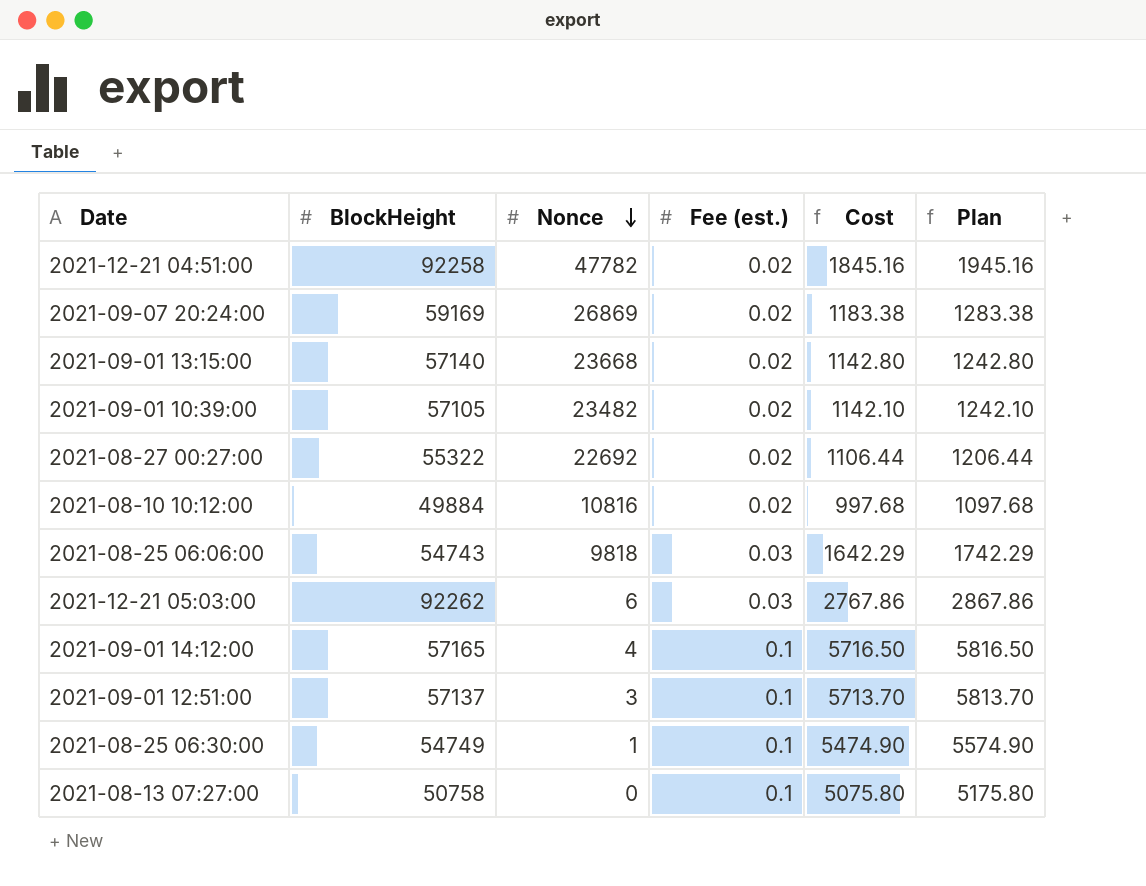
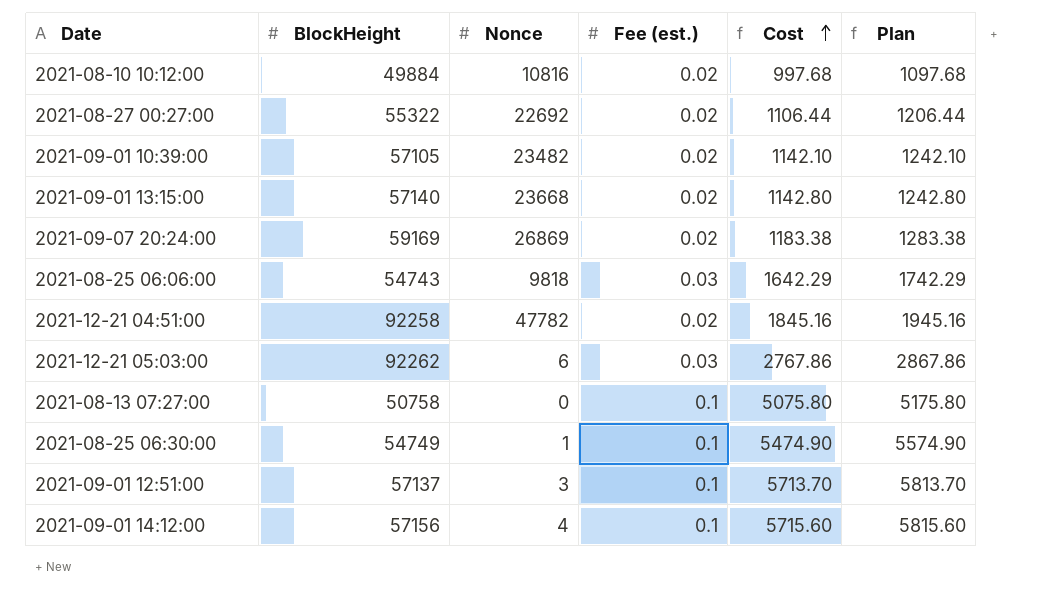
row order: Nonce descending -> Cost ascending
2021-09-01 14:12:00 | BlockHeight: 57165 -> 57156
2021-09-01 14:12:00 | Cost: 5716.50 -> 5715.60
2021-09-01 14:12:00 | Plan: 5816.50 -> 5815.60

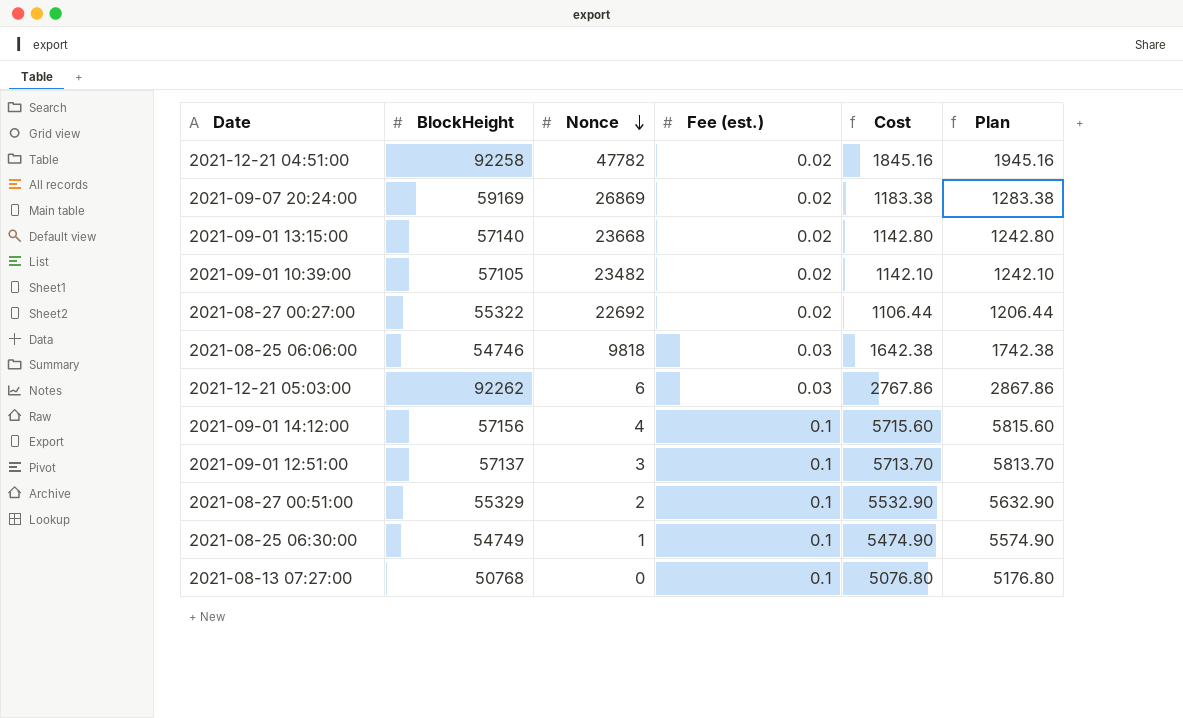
row order: Cost ascending -> Nonce descending
row 2021-08-10 10:12:00: 49884 | 10816 | 0.02 | 997.68 | 1097.68 -> none
2021-08-25 06:06:00 | BlockHeight: 54743 -> 54746
2021-08-25 06:06:00 | Cost: 1642.29 -> 1642.38
2021-08-25 06:06:00 | Plan: 1742.29 -> 1742.38
row 2021-08-27 00:51:00: none -> 55329 | 2 | 0.1 | 5532.90 | 5632.90
2021-08-13 07:27:00 | BlockHeight: 50758 -> 50768
2021-08-13 07:27:00 | Cost: 5075.80 -> 5076.80
2021-08-13 07:27:00 | Plan: 5175.80 -> 5176.80

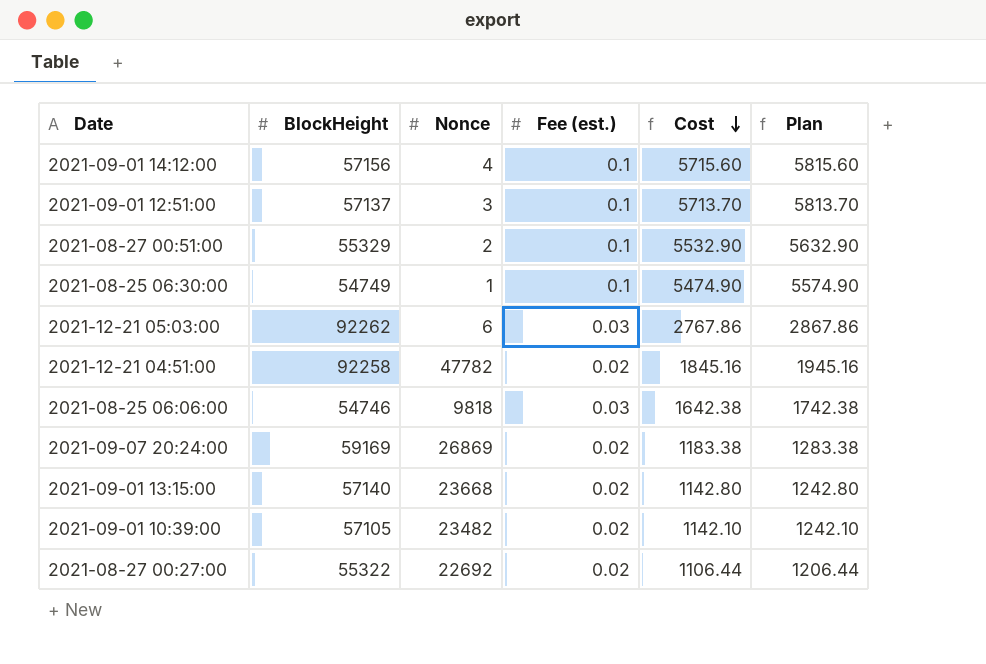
row order: Nonce descending -> Cost descending
row 2021-08-13 07:27:00: 50768 | 0 | 0.1 | 5076.80 | 5176.80 -> none

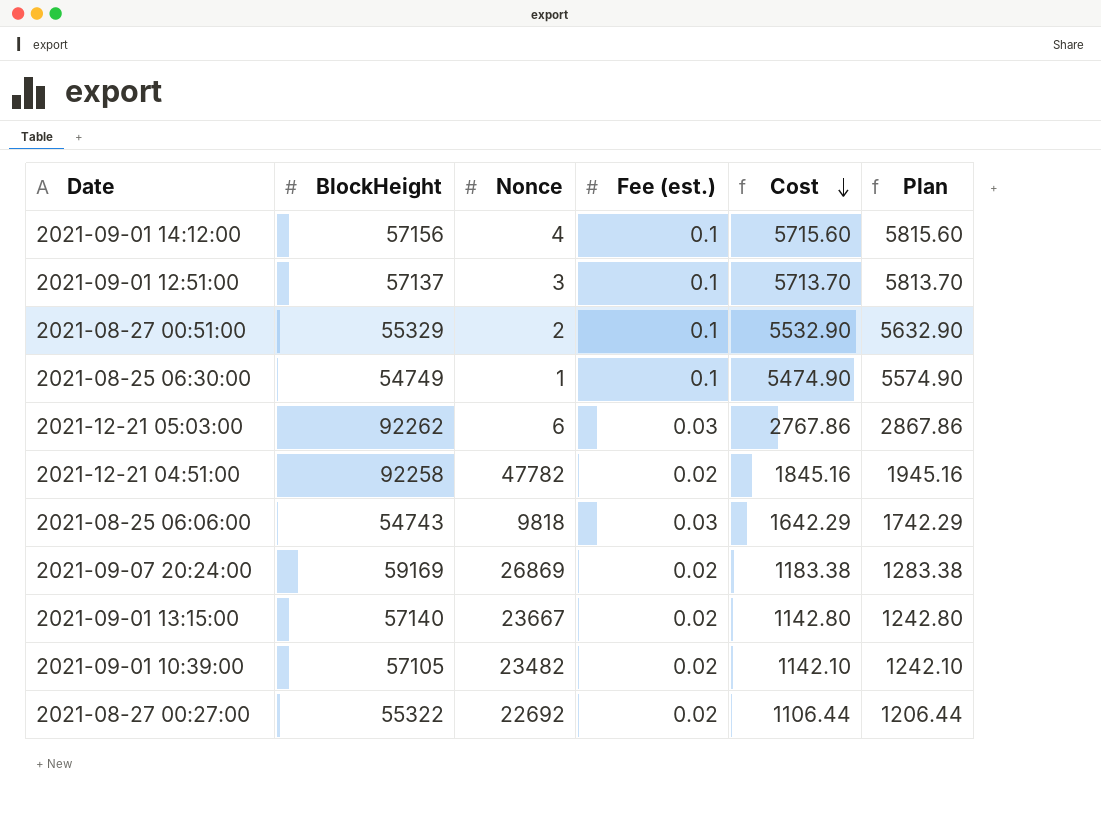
2021-08-25 06:06:00 | BlockHeight: 54746 -> 54743
2021-08-25 06:06:00 | Cost: 1642.38 -> 1642.29
2021-08-25 06:06:00 | Plan: 1742.38 -> 1742.29
2021-09-01 13:15:00 | Nonce: 23668 -> 23667

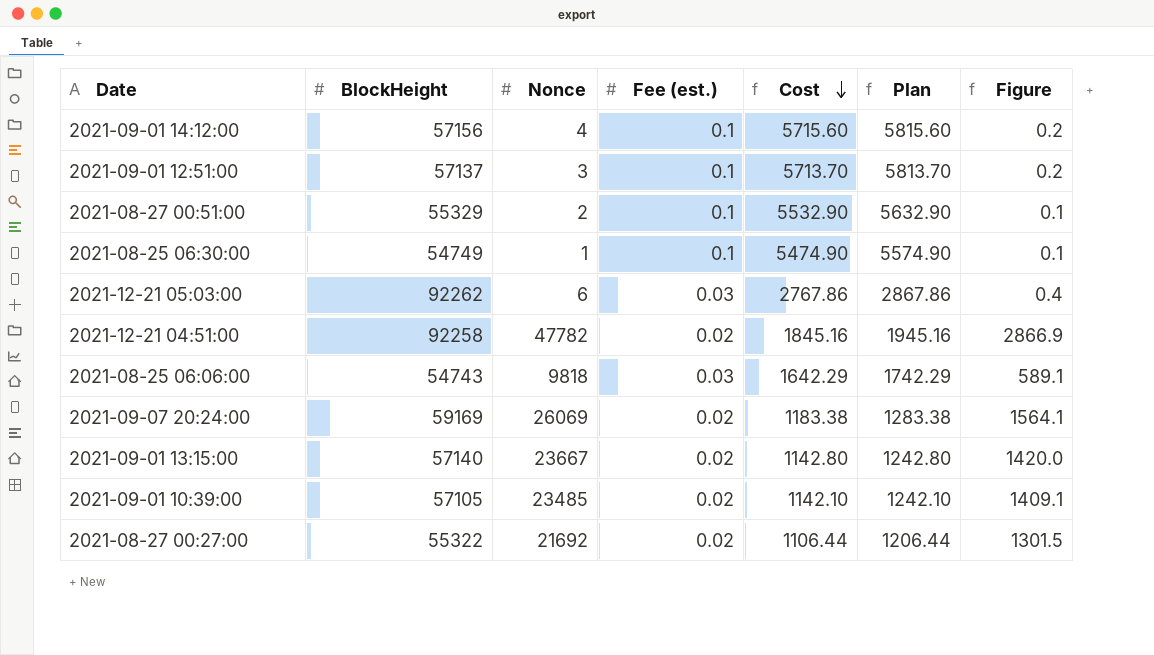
column Figure | formula: none -> [Nonce] * 0.06
2021-09-07 20:24:00 | Nonce: 26869 -> 26069
2021-09-01 10:39:00 | Nonce: 23482 -> 23485
2021-08-27 00:27:00 | Nonce: 22692 -> 21692

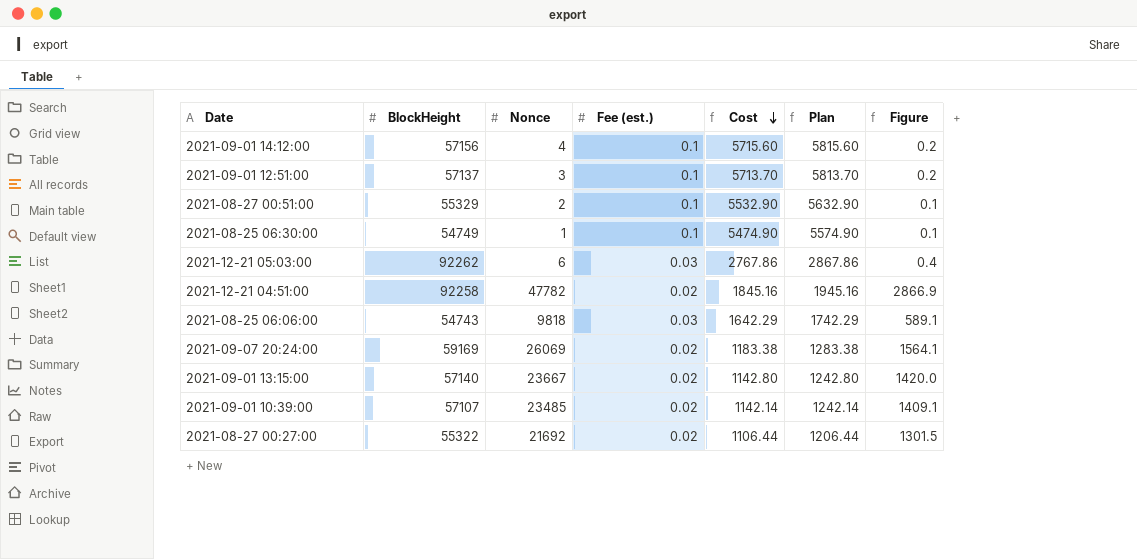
2021-09-01 10:39:00 | BlockHeight: 57105 -> 57107
2021-09-01 10:39:00 | Cost: 1142.10 -> 1142.14
2021-09-01 10:39:00 | Plan: 1242.10 -> 1242.14

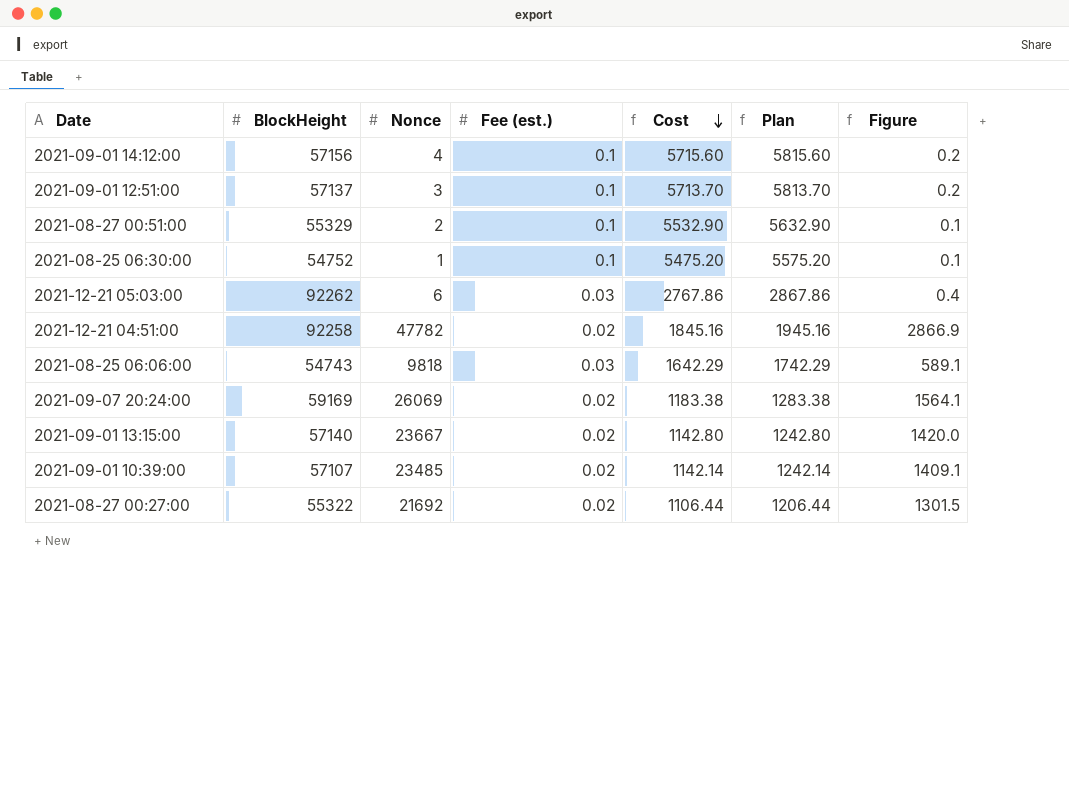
2021-08-25 06:30:00 | BlockHeight: 54749 -> 54752
2021-08-25 06:30:00 | Cost: 5474.90 -> 5475.20
2021-08-25 06:30:00 | Plan: 5574.90 -> 5575.20

